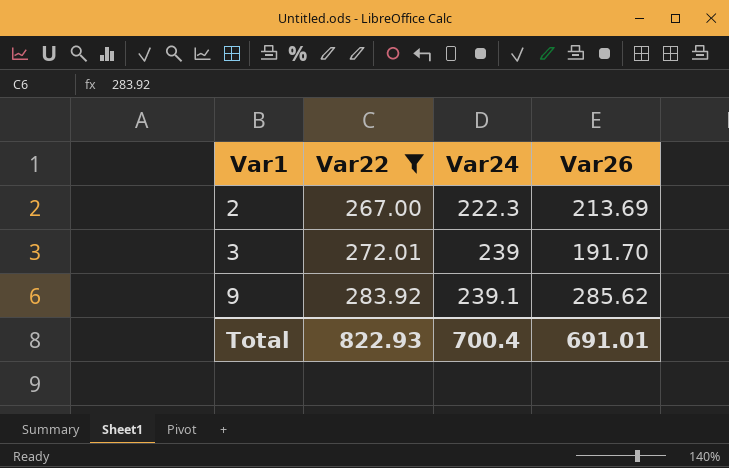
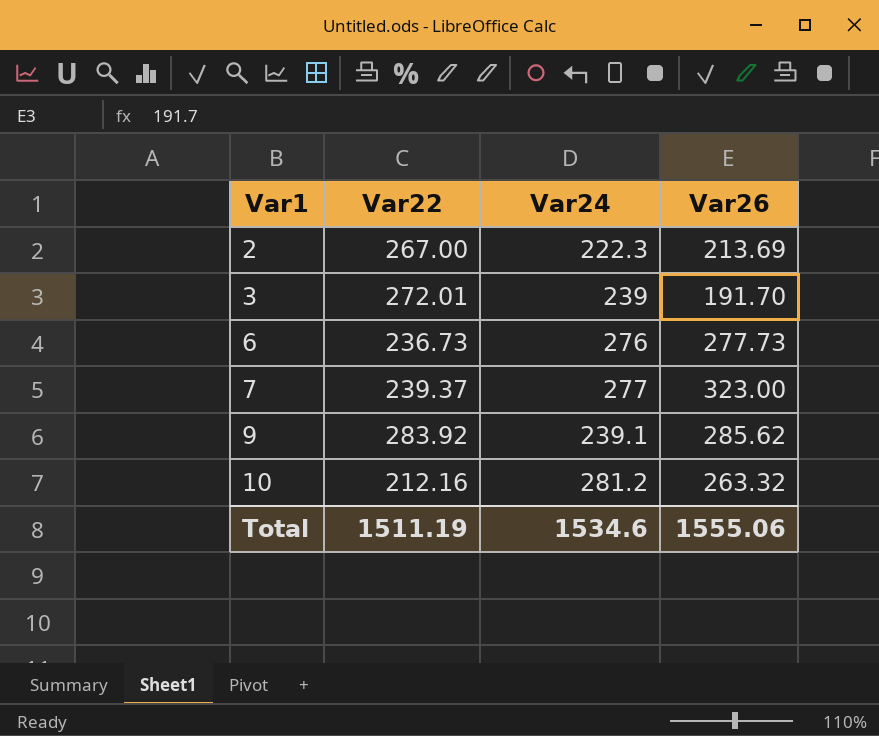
filter: Var22 >= 267.00 -> none
Total | Var22: 822.93 -> 1511.19
Total | Var24: 700.4 -> 1534.6
Total | Var26: 691.01 -> 1555.06

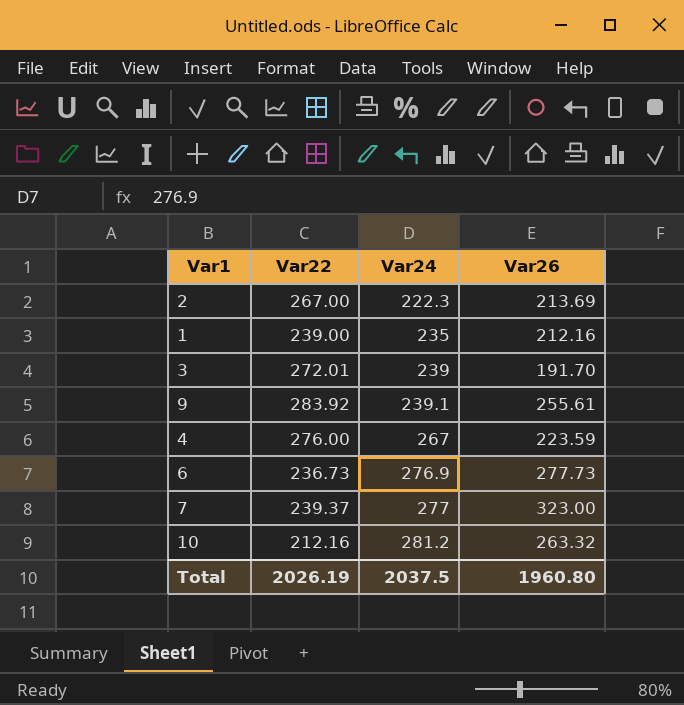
row order: Var1 ascending -> Var24 ascending
row 1: none -> 239.00 | 235 | 212.16
9 | Var26: 285.62 -> 255.61
row 4: none -> 276.00 | 267 | 223.59
6 | Var24: 276 -> 276.9
Total | Var22: 1511.19 -> 2026.19
Total | Var24: 1534.6 -> 2037.5
Total | Var26: 1555.06 -> 1960.80

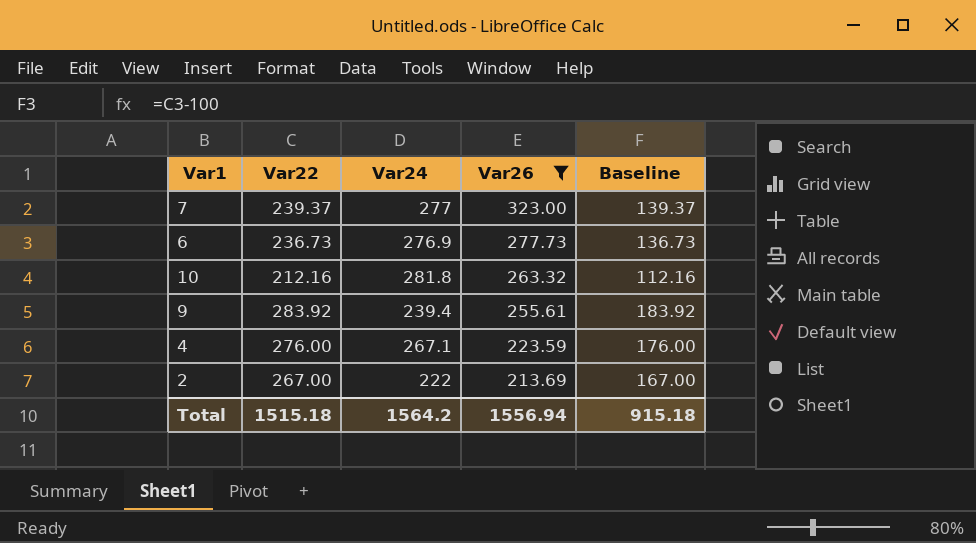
filter: none -> Var26 >= 213.69
row order: Var24 ascending -> Var26 descending
column Baseline | formula: none -> [Var22] - 100
10 | Var24: 281.2 -> 281.8
9 | Var24: 239.1 -> 239.4
4 | Var24: 267 -> 267.1
2 | Var24: 222.3 -> 222
Total | Var22: 2026.19 -> 1515.18
Total | Var24: 2037.5 -> 1564.2
Total | Var26: 1960.80 -> 1556.94

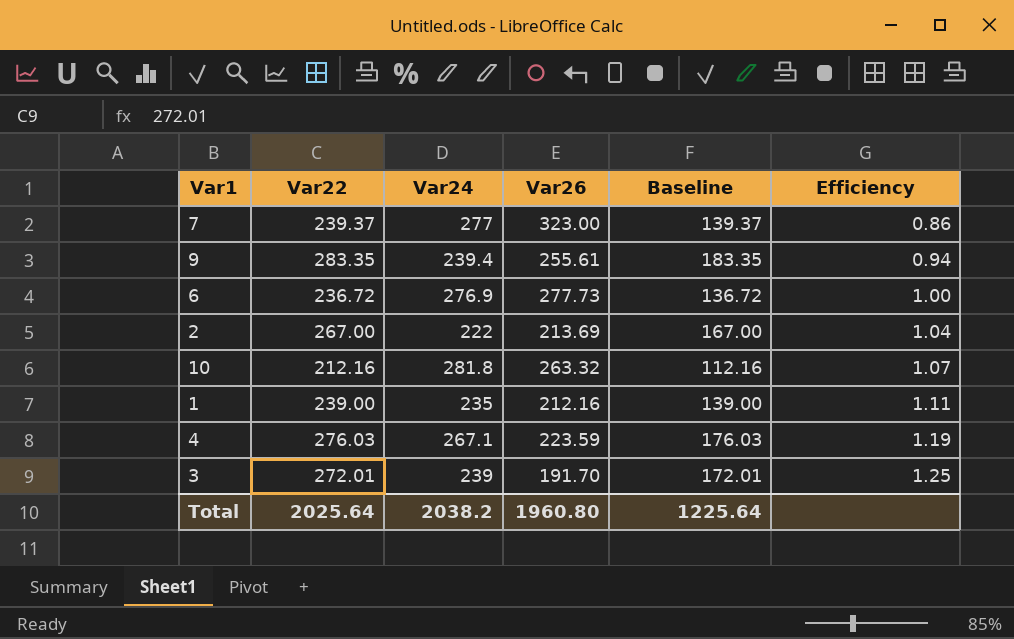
filter: Var26 >= 213.69 -> none
row order: Var26 descending -> Efficiency ascending
column Efficiency | formula: none -> [Var24] / [Var26]
9 | Var22: 283.92 -> 283.35
9 | Baseline: 183.92 -> 183.35
6 | Var22: 236.73 -> 236.72
6 | Baseline: 136.73 -> 136.72
4 | Var22: 276.00 -> 276.03
4 | Baseline: 176.00 -> 176.03
Total | Var22: 1515.18 -> 2025.64
Total | Var24: 1564.2 -> 2038.2
Total | Var26: 1556.94 -> 1960.80
Total | Baseline: 915.18 -> 1225.64

